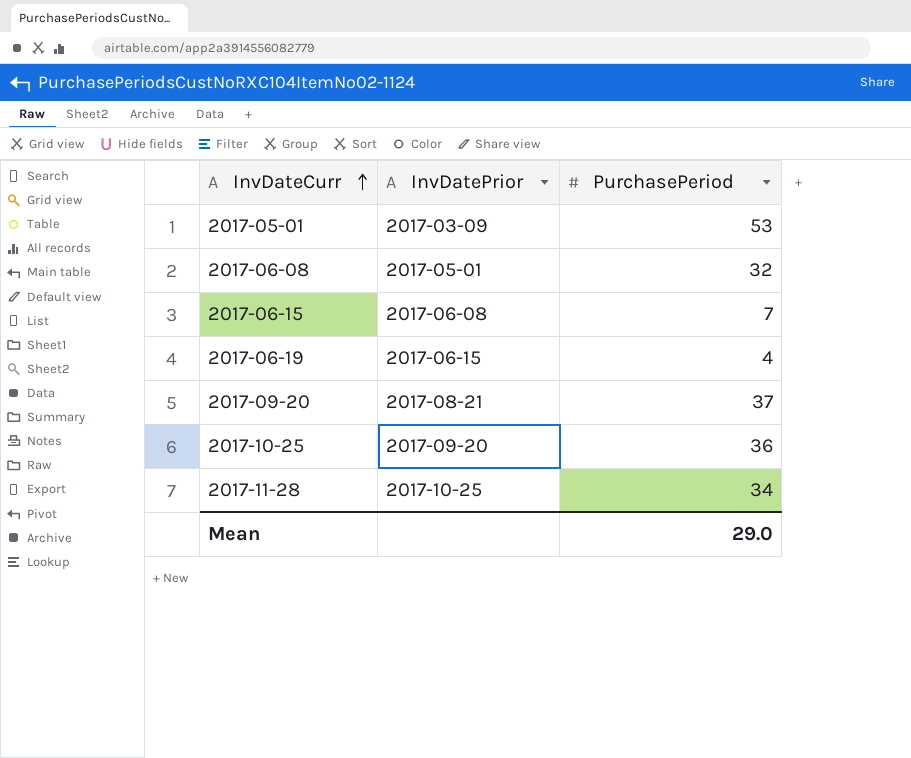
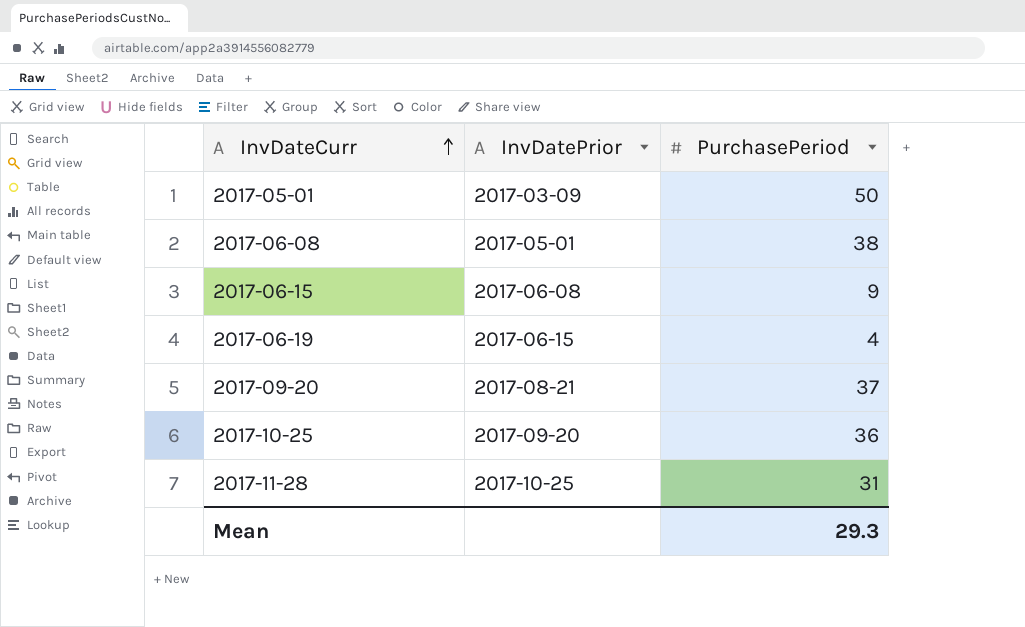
2017-05-01 | PurchasePeriod: 53 -> 50
2017-06-08 | PurchasePeriod: 32 -> 38
2017-06-15 | PurchasePeriod: 7 -> 9
2017-11-28 | PurchasePeriod: 34 -> 31
Mean | PurchasePeriod: 29.0 -> 29.3

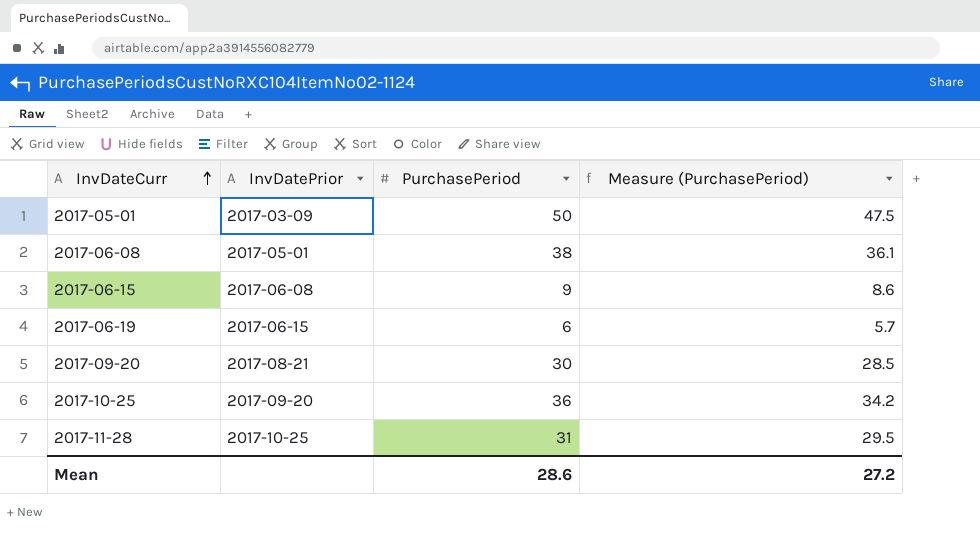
column Measure (PurchasePeriod) | formula: none -> [PurchasePeriod] * 0.95
2017-06-19 | PurchasePeriod: 4 -> 6
2017-09-20 | PurchasePeriod: 37 -> 30
Mean | PurchasePeriod: 29.3 -> 28.6

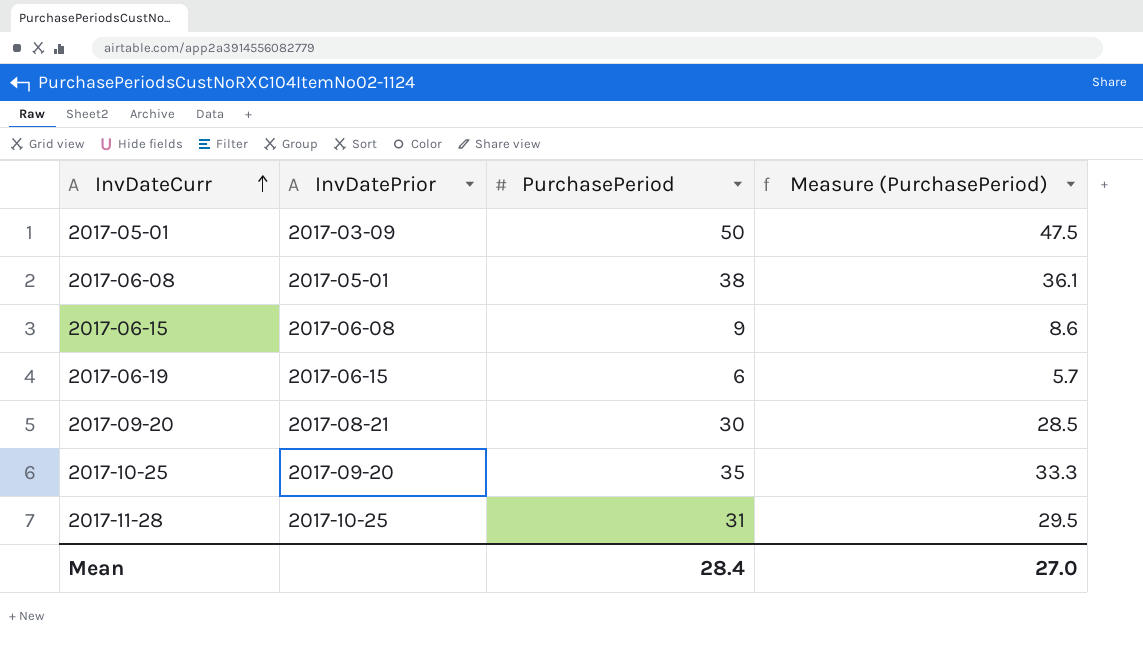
2017-10-25 | PurchasePeriod: 36 -> 35
2017-10-25 | Measure (PurchasePeriod): 34.2 -> 33.3
Mean | PurchasePeriod: 28.6 -> 28.4
Mean | Measure (PurchasePeriod): 27.2 -> 27.0

